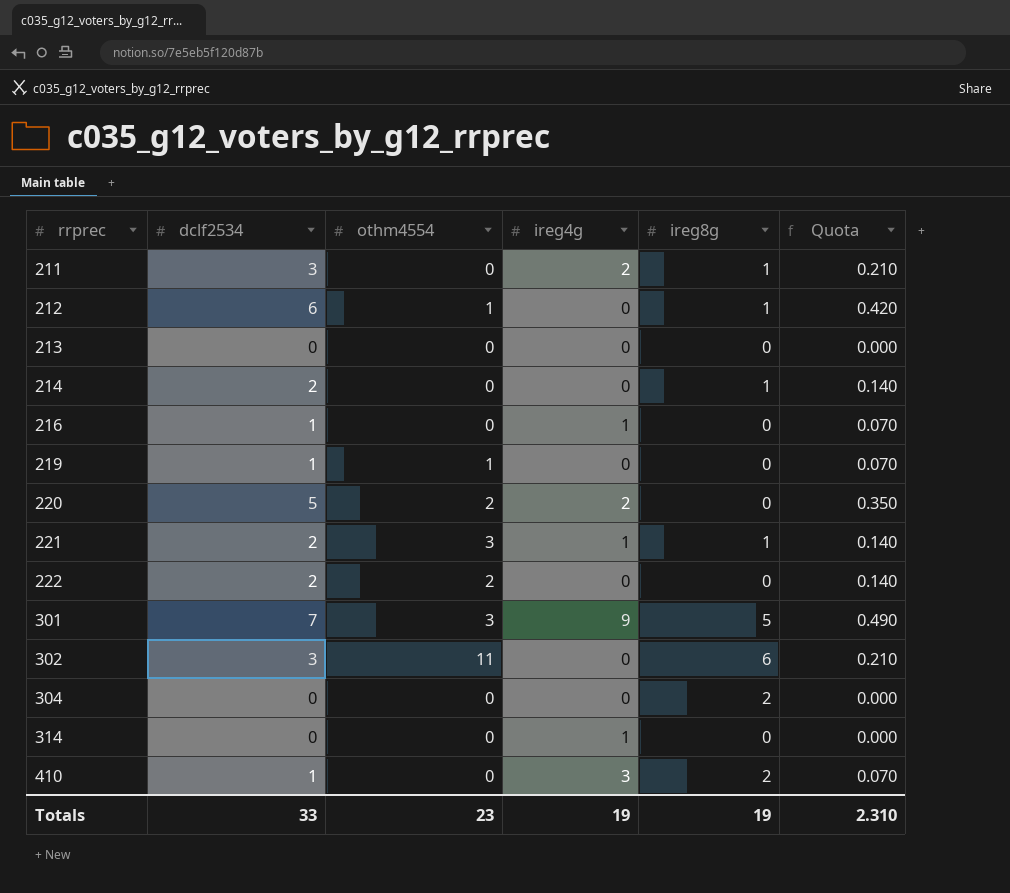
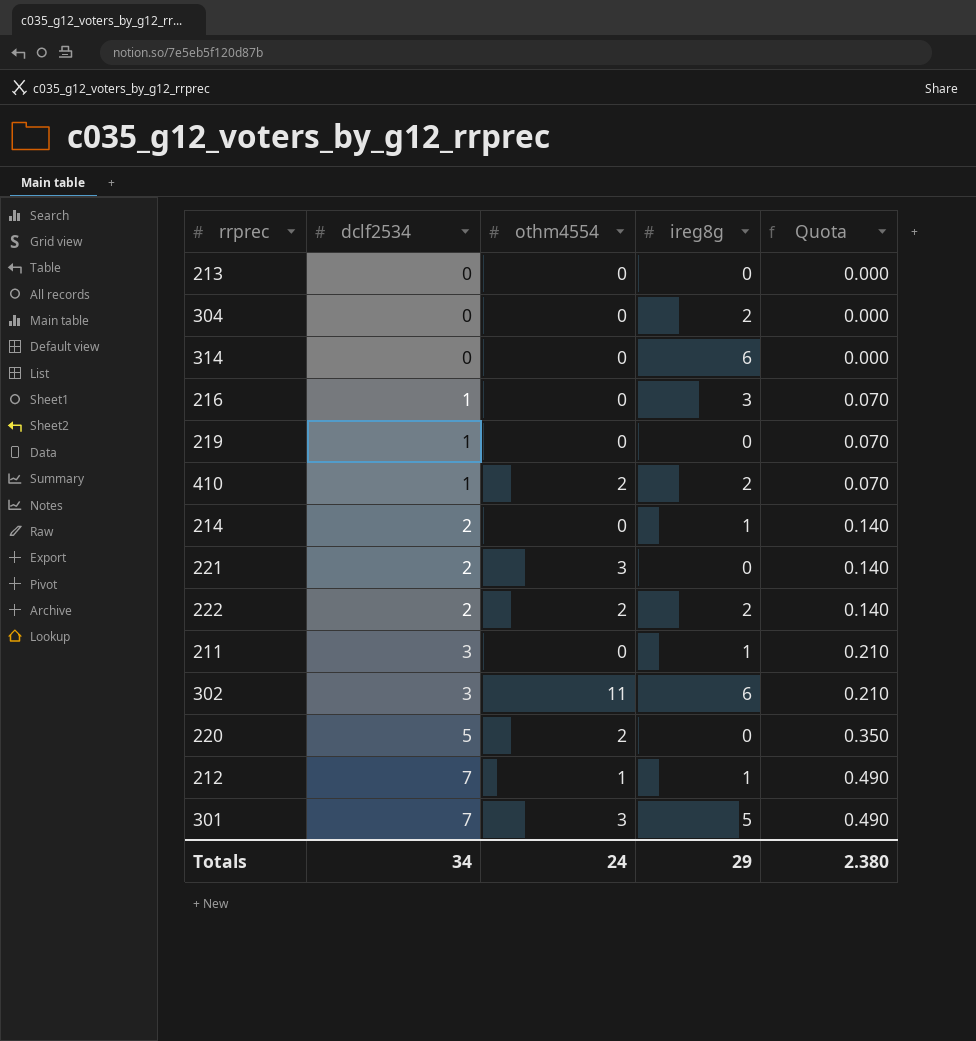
row order: rrprec ascending -> dclf2534 ascending
column ireg4g | position: 4 -> none
314 | ireg8g: 0 -> 6
216 | ireg8g: 0 -> 3
219 | othm4554: 1 -> 0
410 | othm4554: 0 -> 2
221 | ireg8g: 1 -> 0
222 | ireg8g: 0 -> 2
212 | dclf2534: 6 -> 7
212 | Quota: 0.420 -> 0.490
Totals | dclf2534: 33 -> 34
Totals | othm4554: 23 -> 24
Totals | ireg8g: 19 -> 29
Totals | Quota: 2.310 -> 2.380

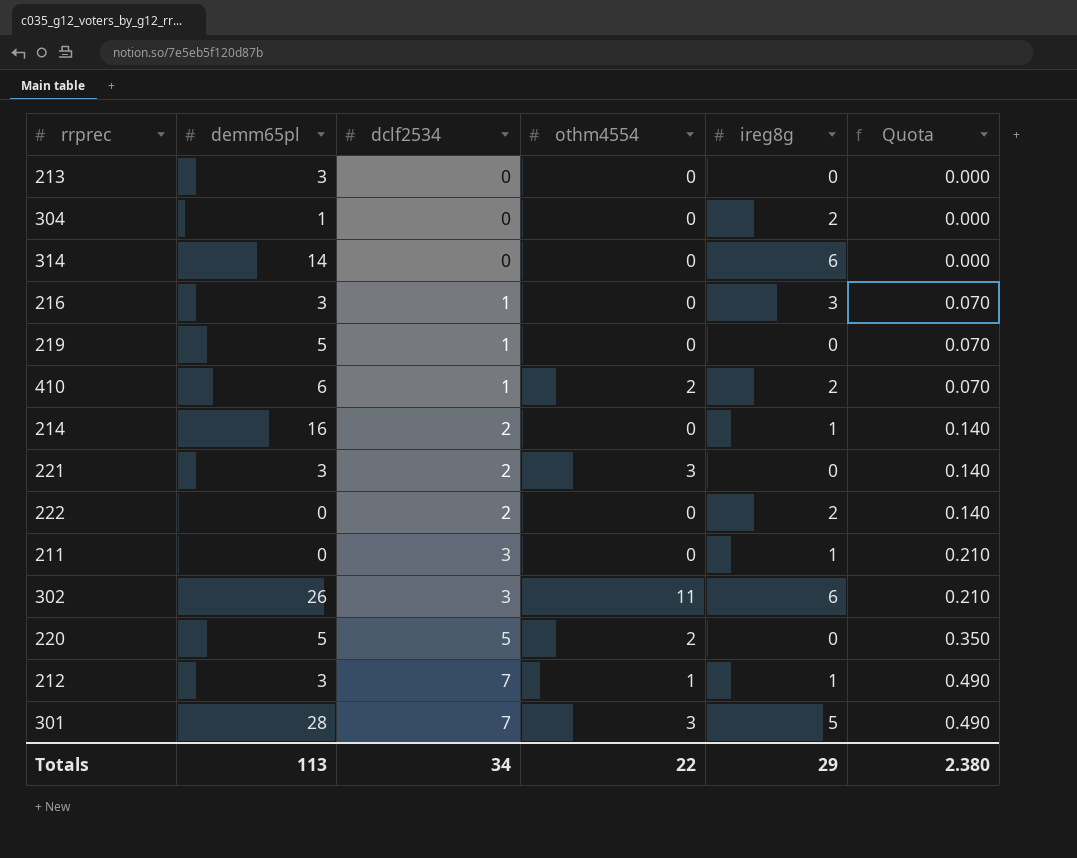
column demm65pl | position: none -> 2
222 | othm4554: 2 -> 0
Totals | othm4554: 24 -> 22

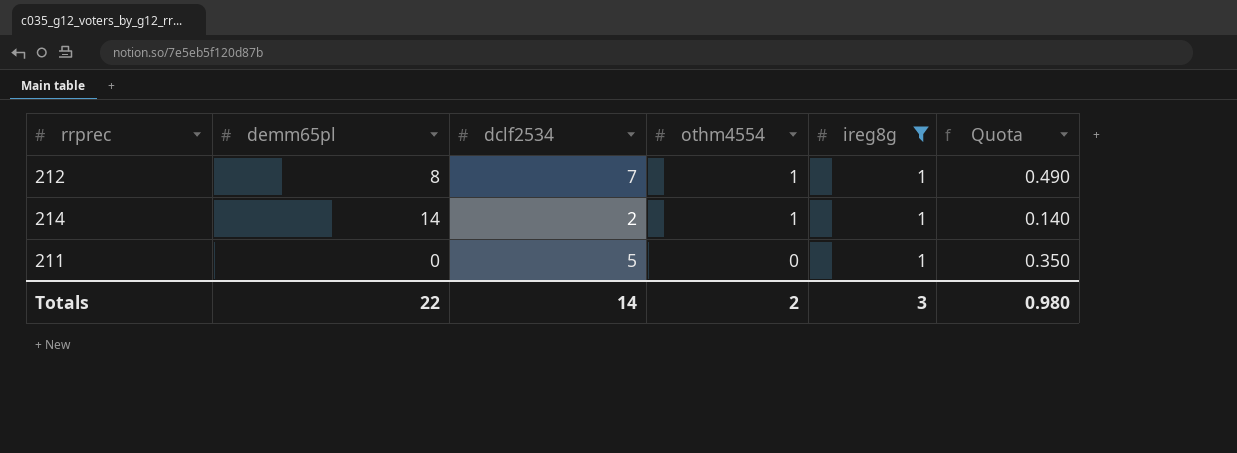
filter: none -> ireg8g = 1
row order: dclf2534 ascending -> othm4554 descending
212 | demm65pl: 3 -> 8
214 | demm65pl: 16 -> 14
214 | othm4554: 0 -> 1
211 | dclf2534: 3 -> 5
211 | Quota: 0.210 -> 0.350
Totals | demm65pl: 113 -> 22
Totals | dclf2534: 34 -> 14
Totals | othm4554: 22 -> 2
Totals | ireg8g: 29 -> 3
Totals | Quota: 2.380 -> 0.980

